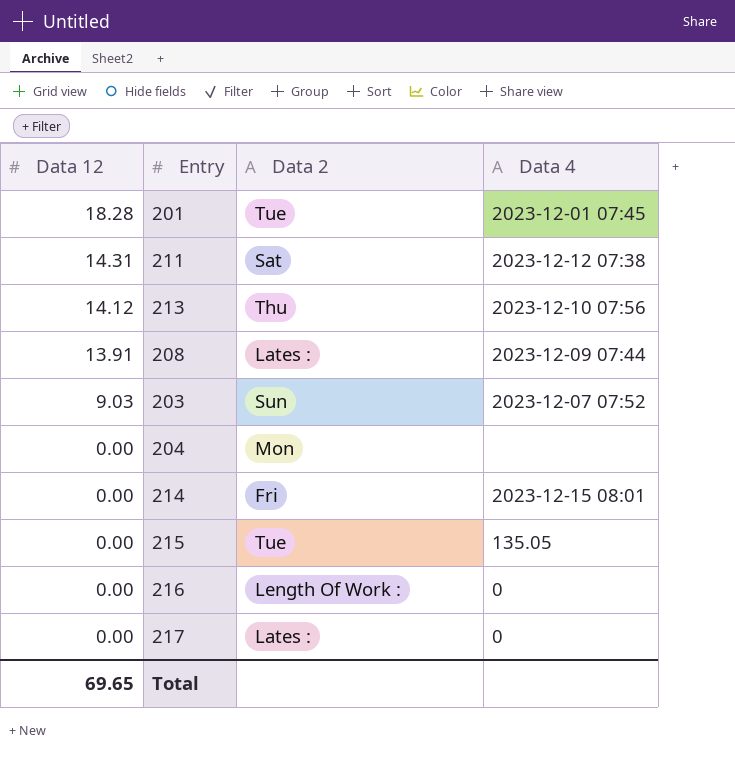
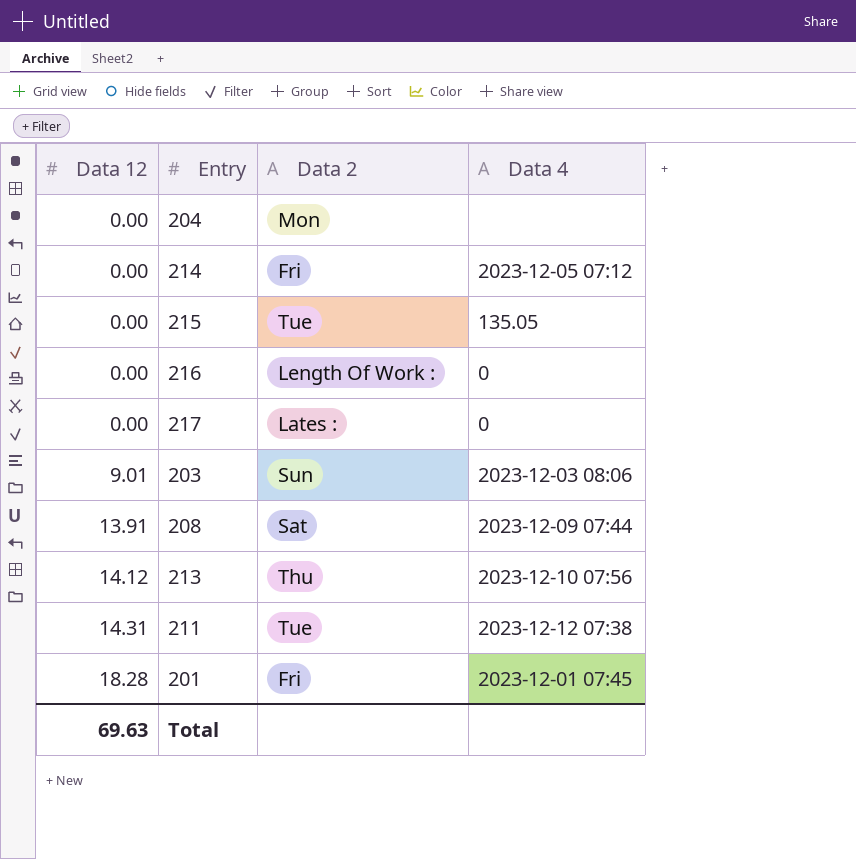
row order: Data 12 descending -> Data 12 ascending
214 | Data 4: 2023-12-15 08:01 -> 2023-12-05 07:12
203 | Data 12: 9.03 -> 9.01
203 | Data 4: 2023-12-07 07:52 -> 2023-12-03 08:06
208 | Data 2: Lates : -> Sat
211 | Data 2: Sat -> Tue
201 | Data 2: Tue -> Fri
Total | Data 12: 69.65 -> 69.63

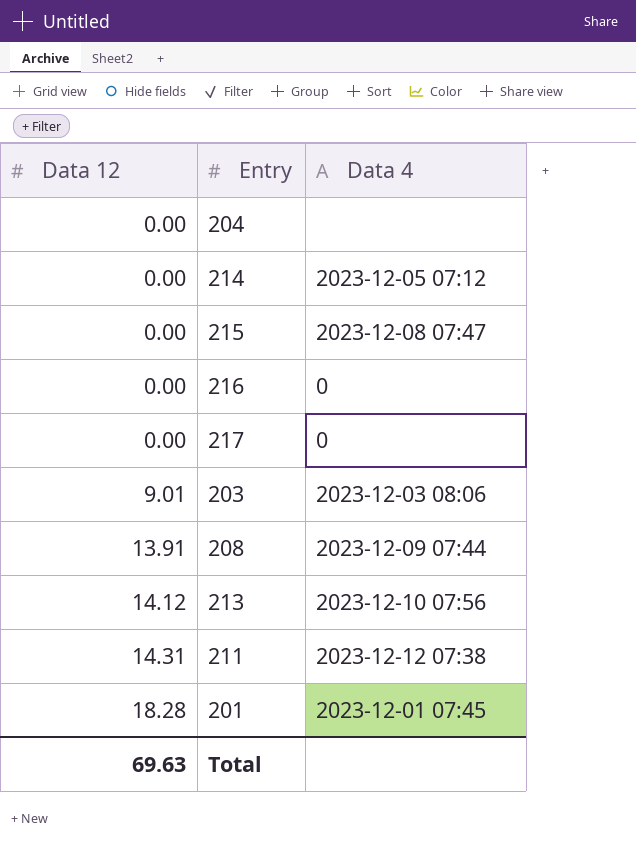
column Data 2 | position: 3 -> none
215 | Data 4: 135.05 -> 2023-12-08 07:47

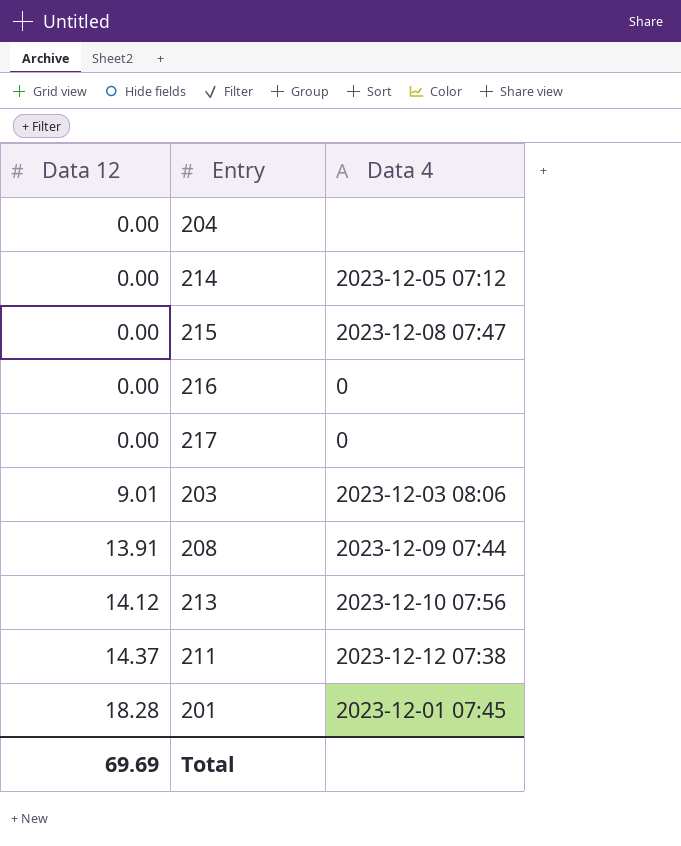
211 | Data 12: 14.31 -> 14.37
Total | Data 12: 69.63 -> 69.69

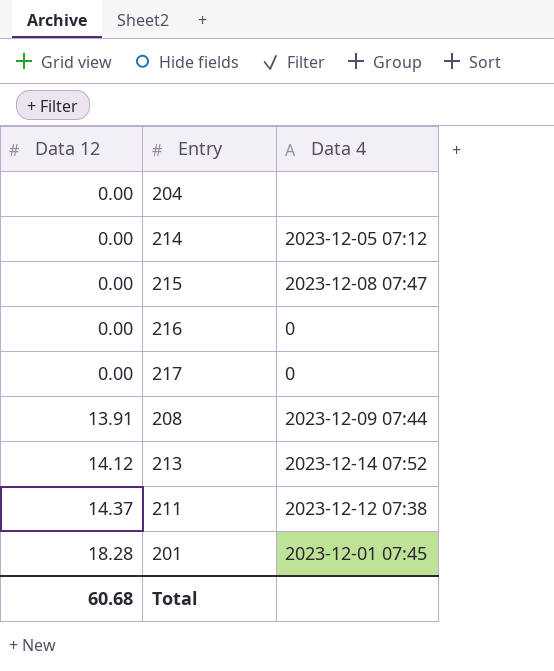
row 203: 9.01 | 2023-12-03 08:06 -> none
213 | Data 4: 2023-12-10 07:56 -> 2023-12-14 07:52
Total | Data 12: 69.69 -> 60.68

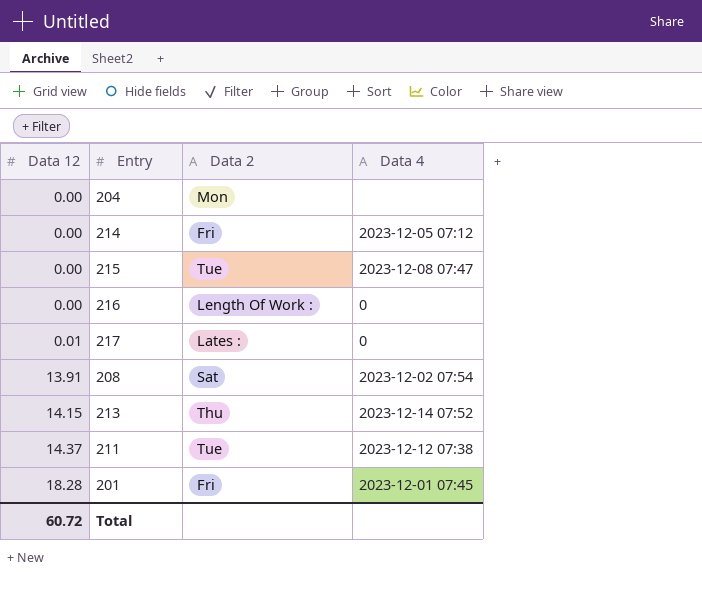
column Data 2 | position: none -> 3
217 | Data 12: 0.00 -> 0.01
208 | Data 4: 2023-12-09 07:44 -> 2023-12-02 07:54
213 | Data 12: 14.12 -> 14.15
Total | Data 12: 60.68 -> 60.72

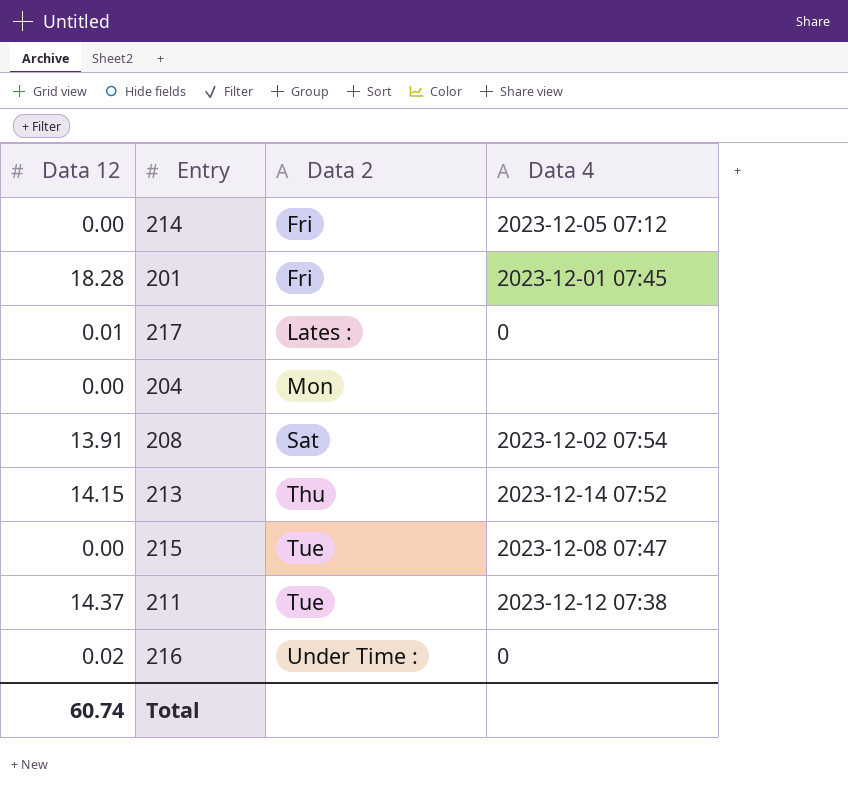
row order: Data 12 ascending -> Data 2 ascending
216 | Data 12: 0.00 -> 0.02
216 | Data 2: Length Of Work : -> Under Time :
Total | Data 12: 60.72 -> 60.74

